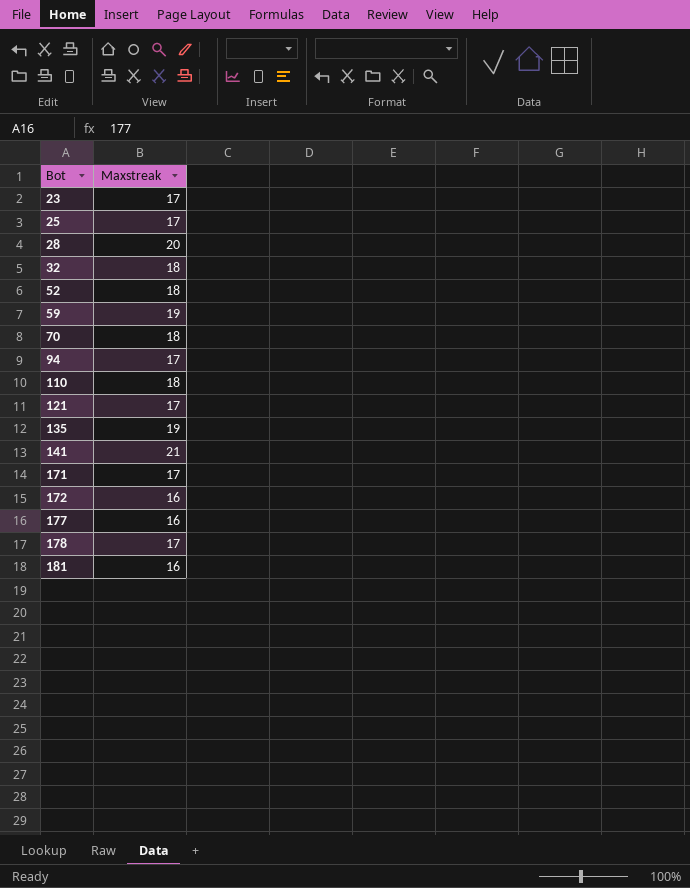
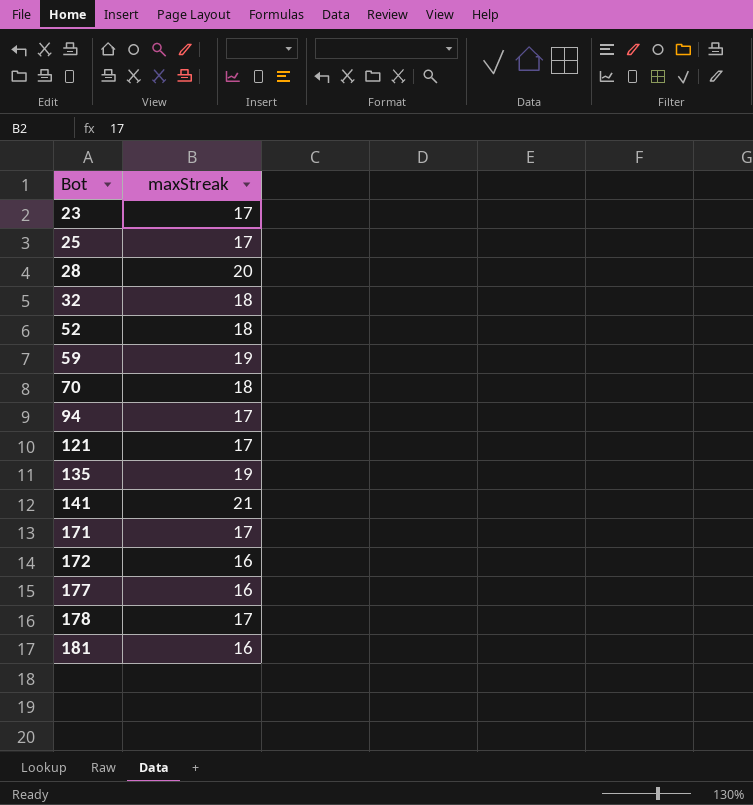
column name: Maxstreak -> maxStreak
row 110: 18 -> none

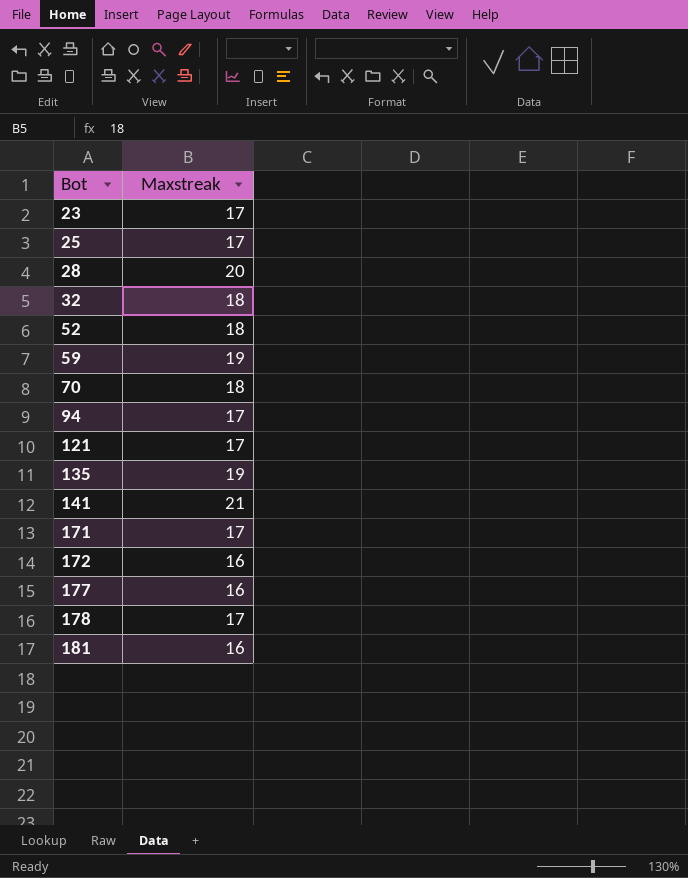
column name: maxStreak -> Maxstreak

